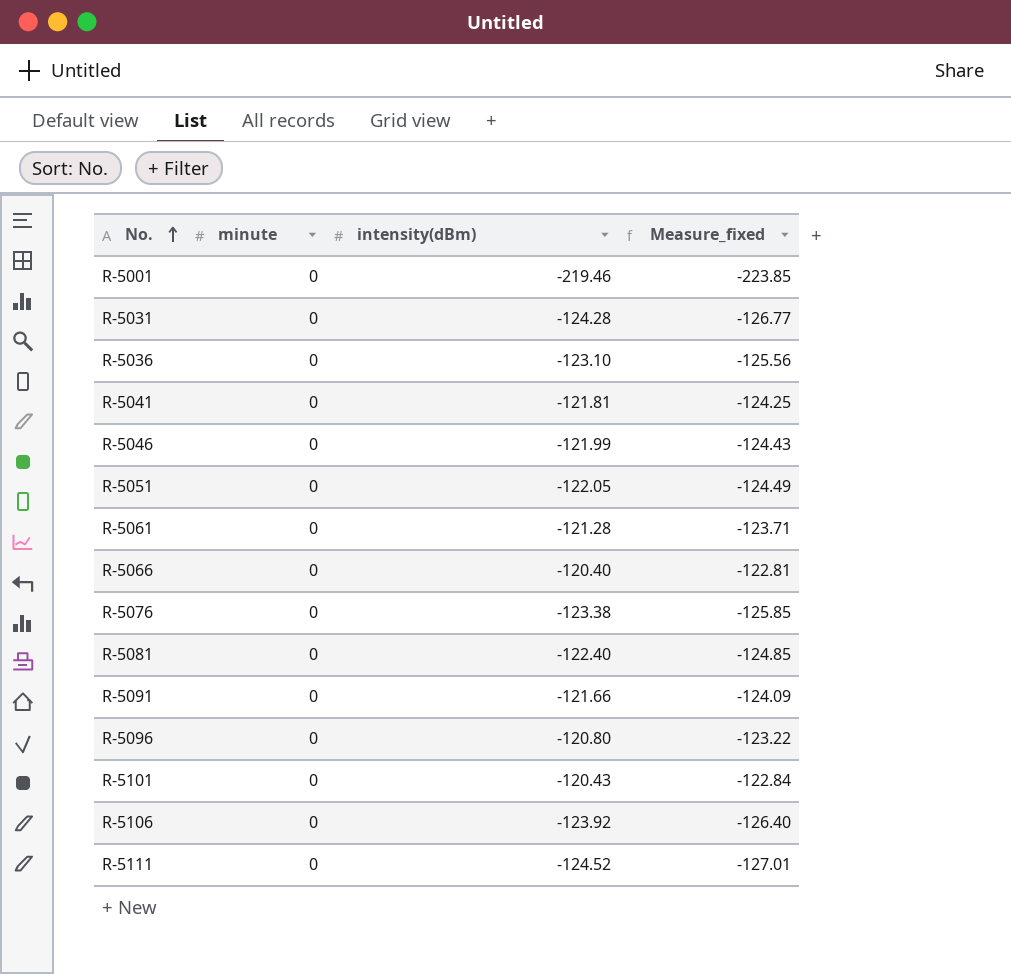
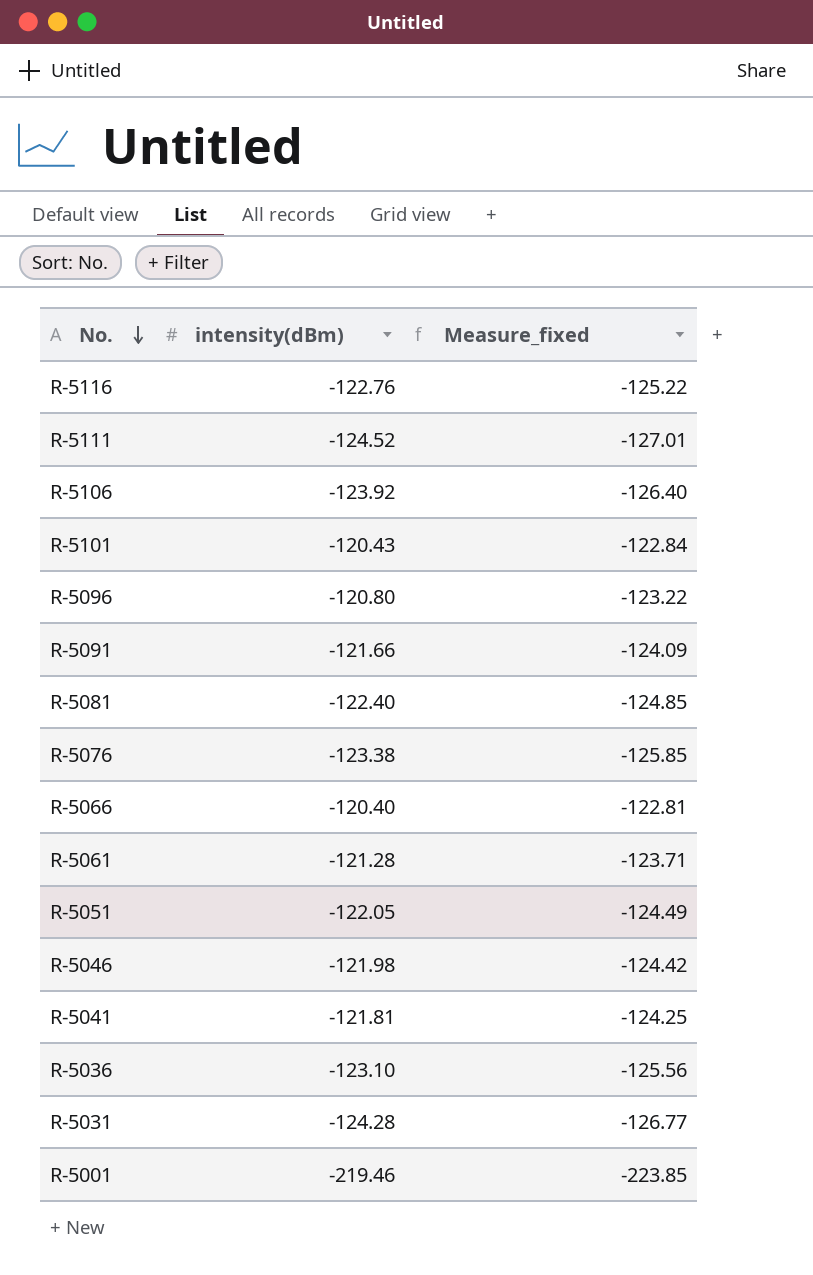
row order: No. ascending -> No. descending
column minute | position: 2 -> none
row R-5116: none -> -122.76 | -125.22
R-5046 | intensity(dBm): -121.99 -> -121.98
R-5046 | Measure_fixed: -124.43 -> -124.42

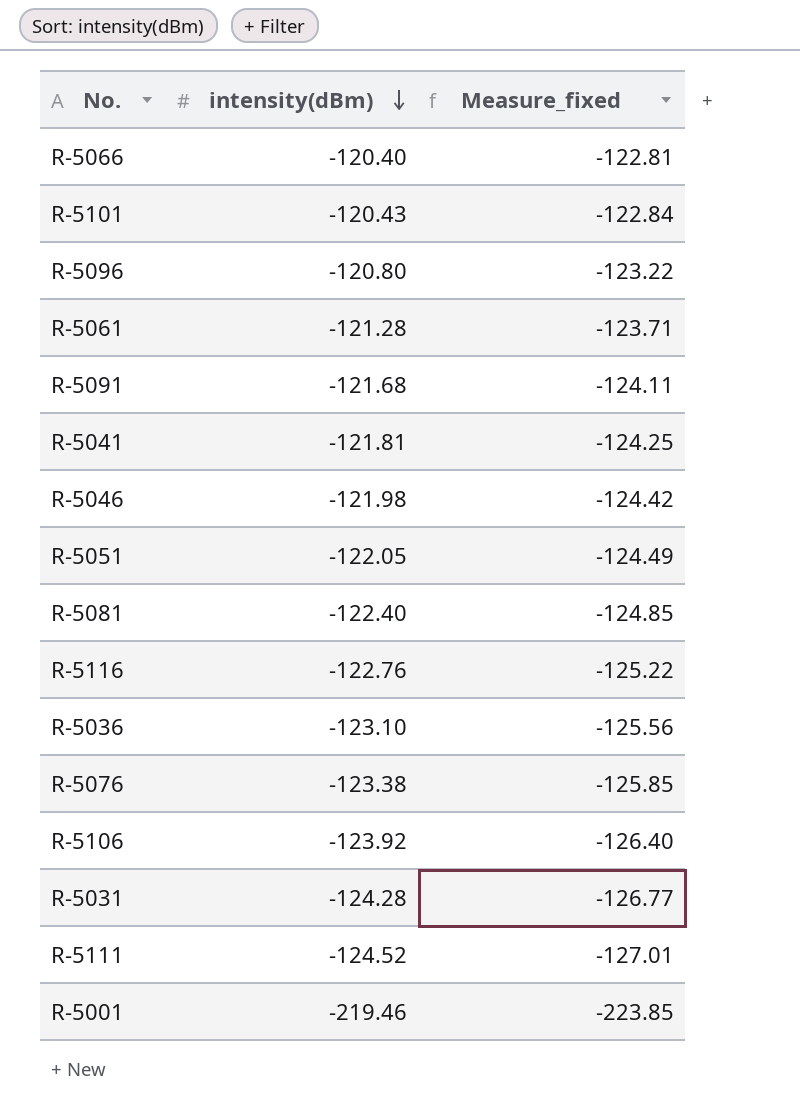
row order: No. descending -> intensity(dBm) descending
R-5091 | intensity(dBm): -121.66 -> -121.68
R-5091 | Measure_fixed: -124.09 -> -124.11

